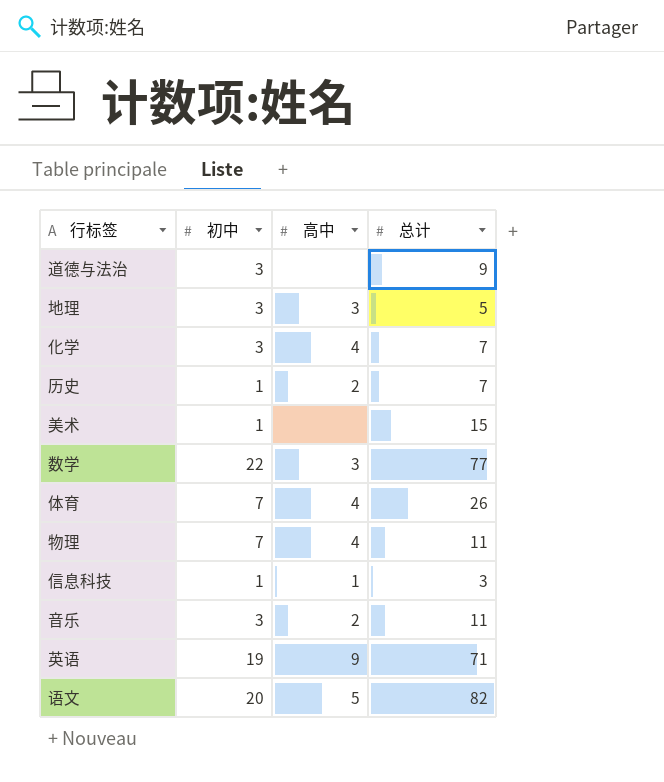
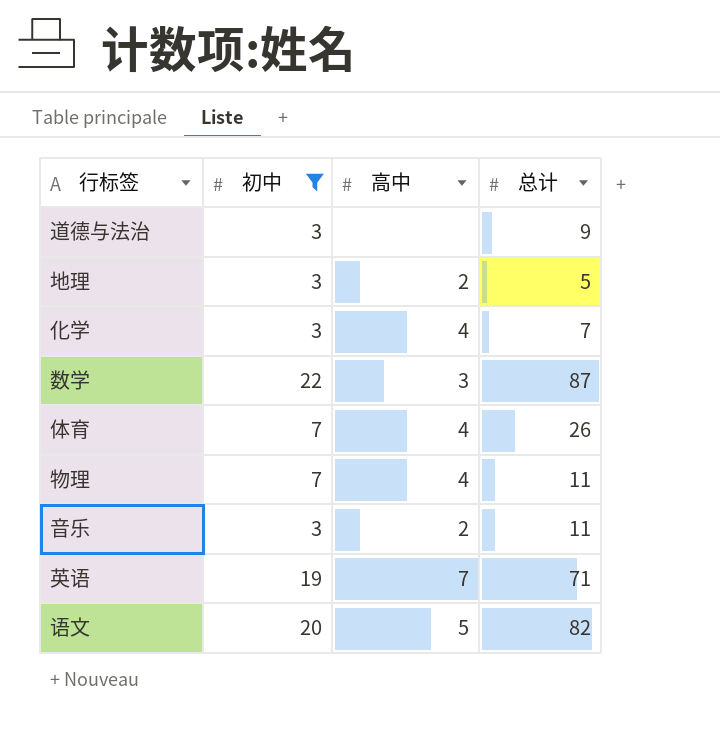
filter: none -> 初中 != 1
地理 | 高中: 3 -> 2
数学 | 总计: 77 -> 87
英语 | 高中: 9 -> 7

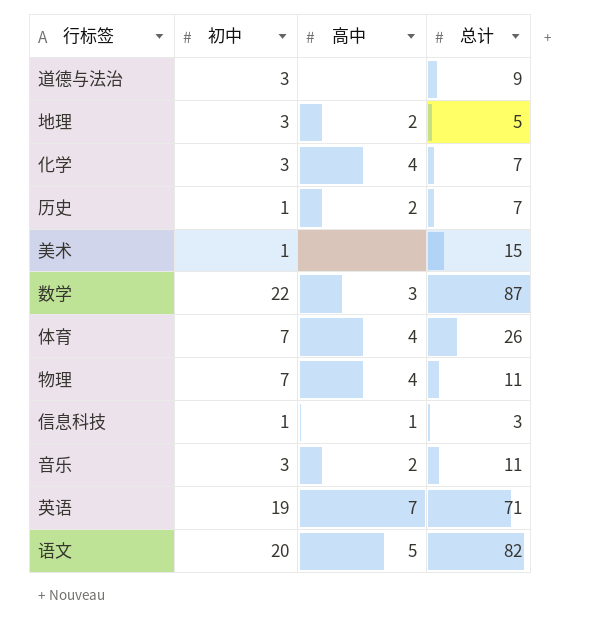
filter: 初中 != 1 -> none

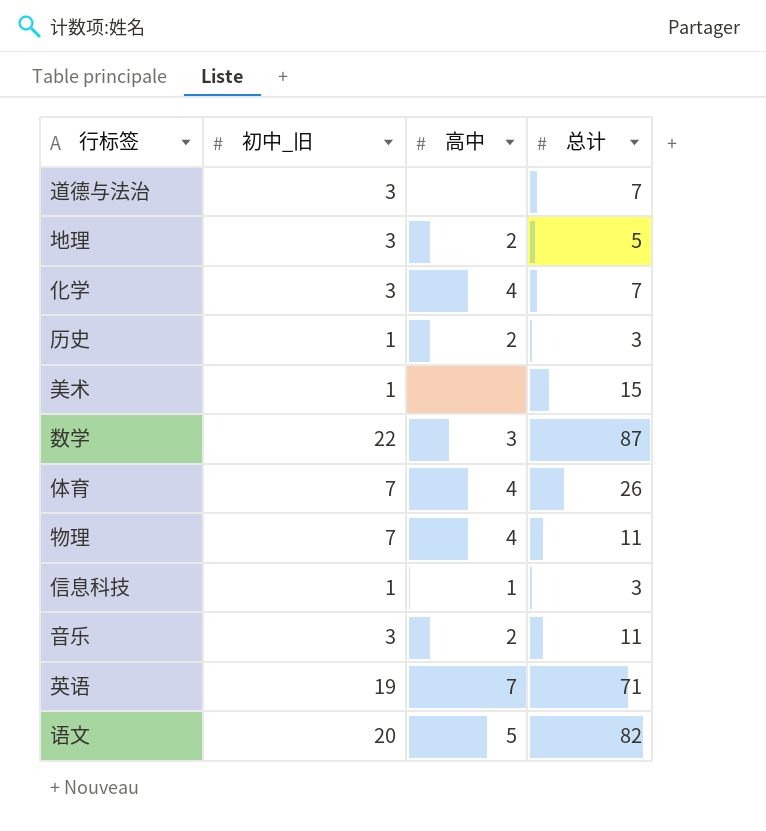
column name: 初中 -> 初中_旧
道德与法治 | 总计: 9 -> 7
历史 | 总计: 7 -> 3

